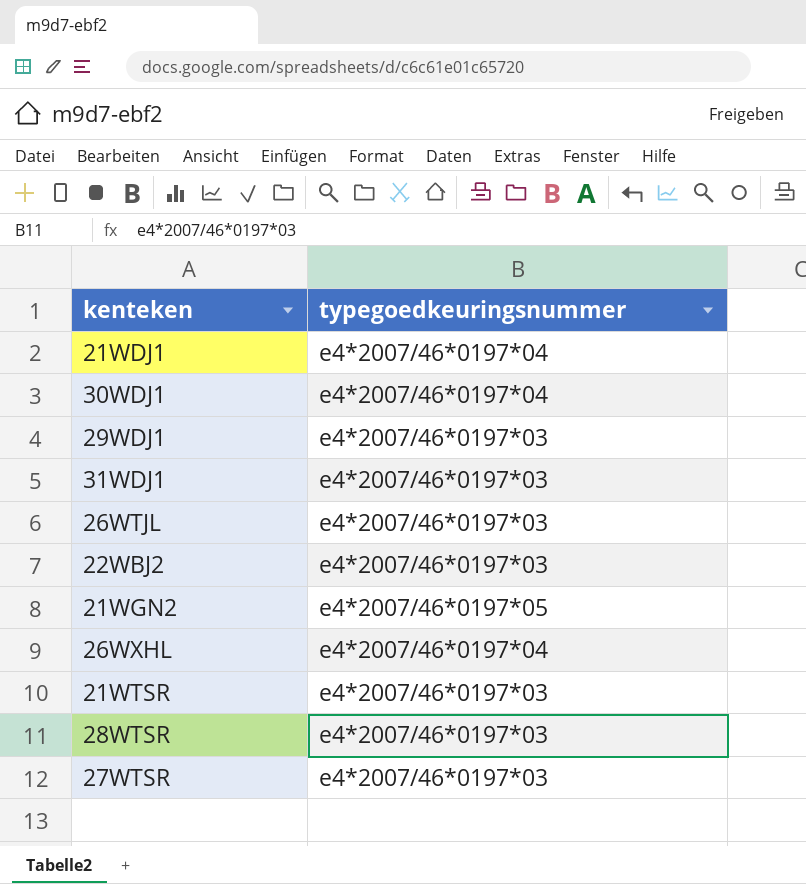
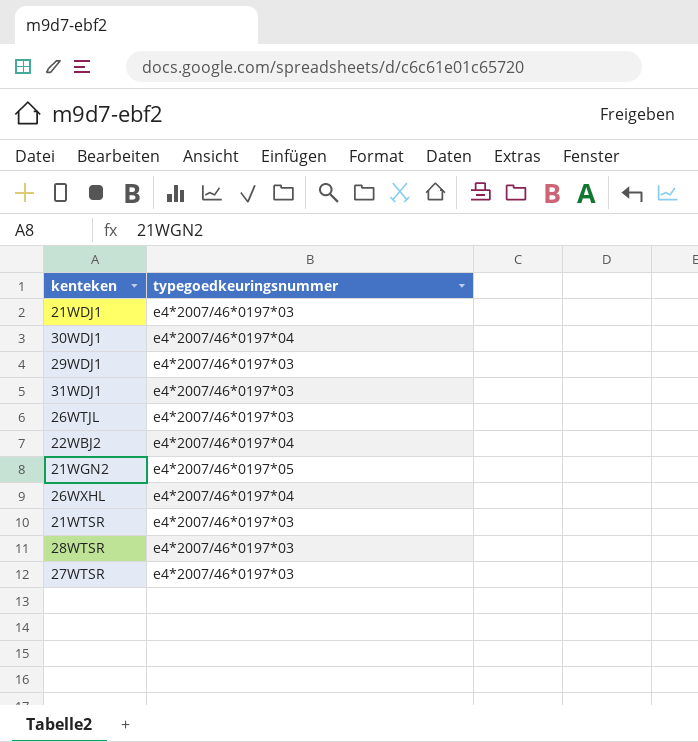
21WDJ1 | typegoedkeuringsnummer: e4*2007/46*0197*04 -> e4*2007/46*0197*03
22WBJ2 | typegoedkeuringsnummer: e4*2007/46*0197*03 -> e4*2007/46*0197*04

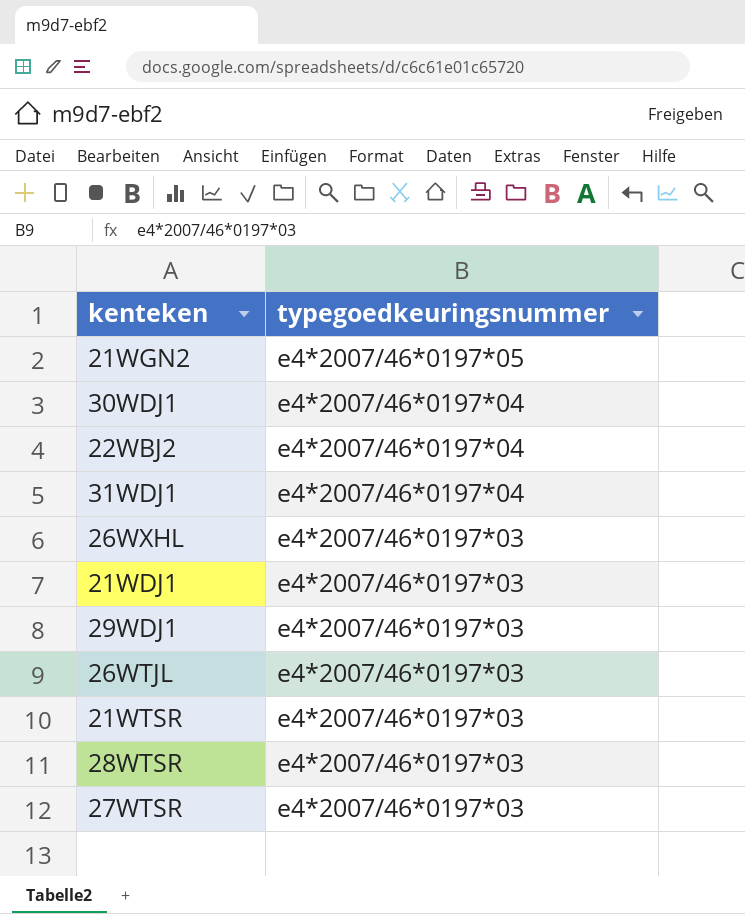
row order: none -> typegoedkeuringsnummer descending
31WDJ1 | typegoedkeuringsnummer: e4*2007/46*0197*03 -> e4*2007/46*0197*04
26WXHL | typegoedkeuringsnummer: e4*2007/46*0197*04 -> e4*2007/46*0197*03

